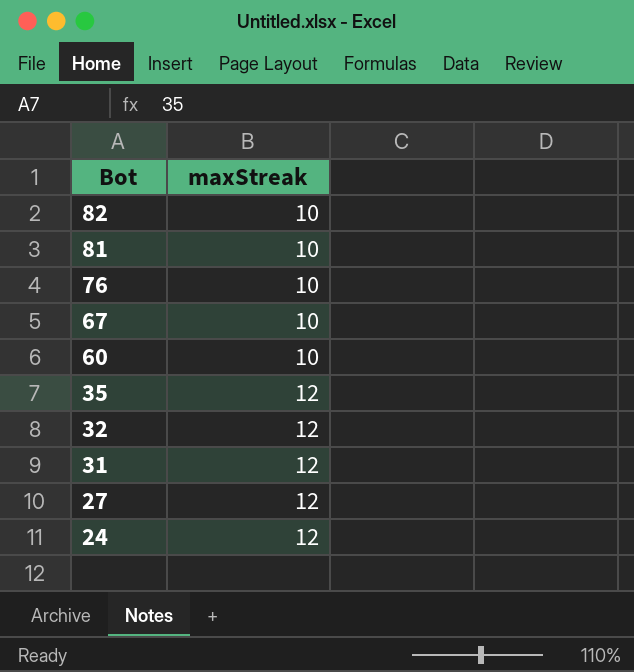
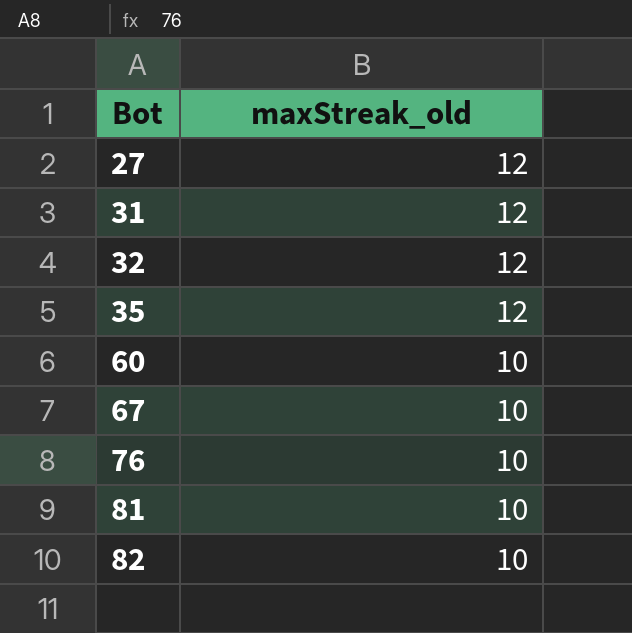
row order: Bot descending -> Bot ascending
column name: maxStreak -> maxStreak_old
row 24: 12 -> none

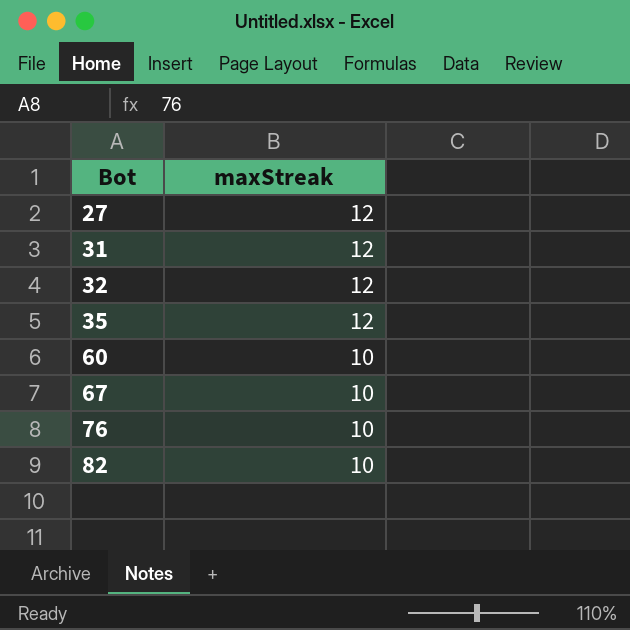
column name: maxStreak_old -> maxStreak
row 81: 10 -> none

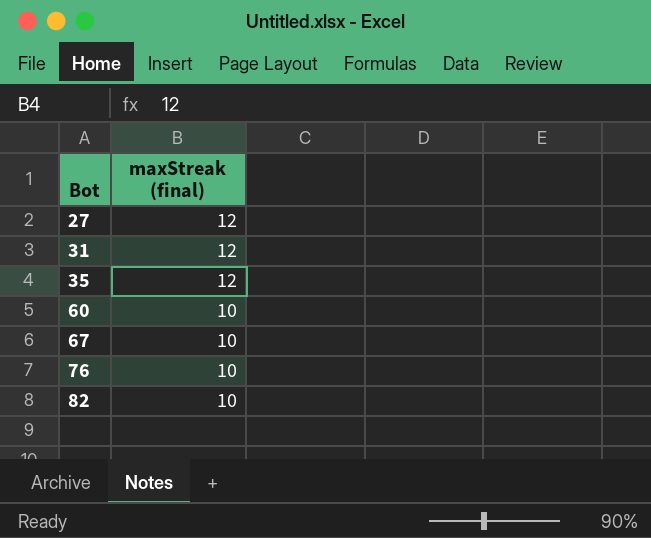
column name: maxStreak -> maxStreak (final)
row 32: 12 -> none

